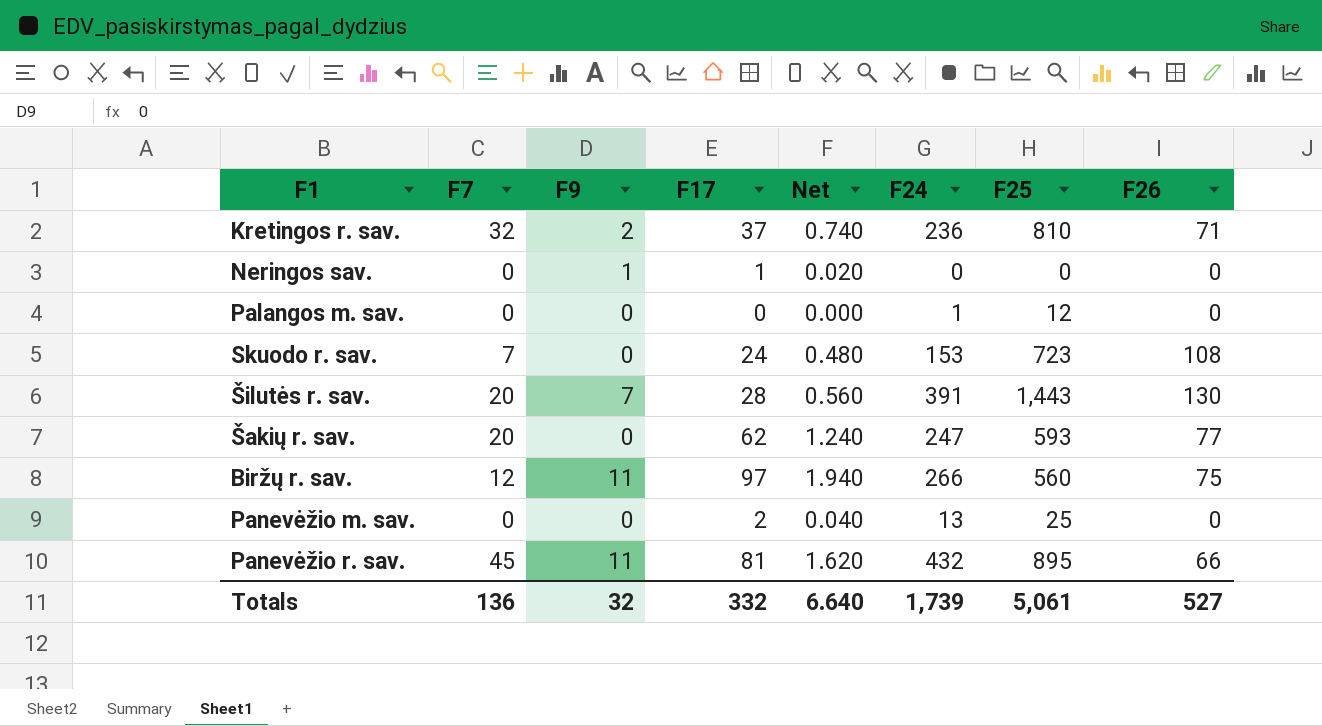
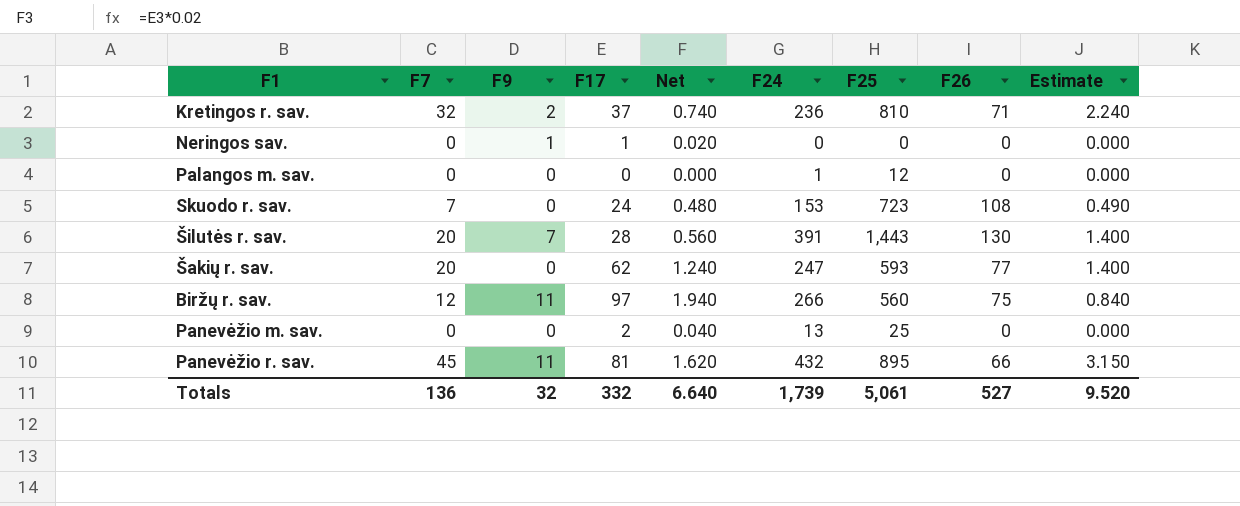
column Estimate | formula: none -> [F7] * 0.07

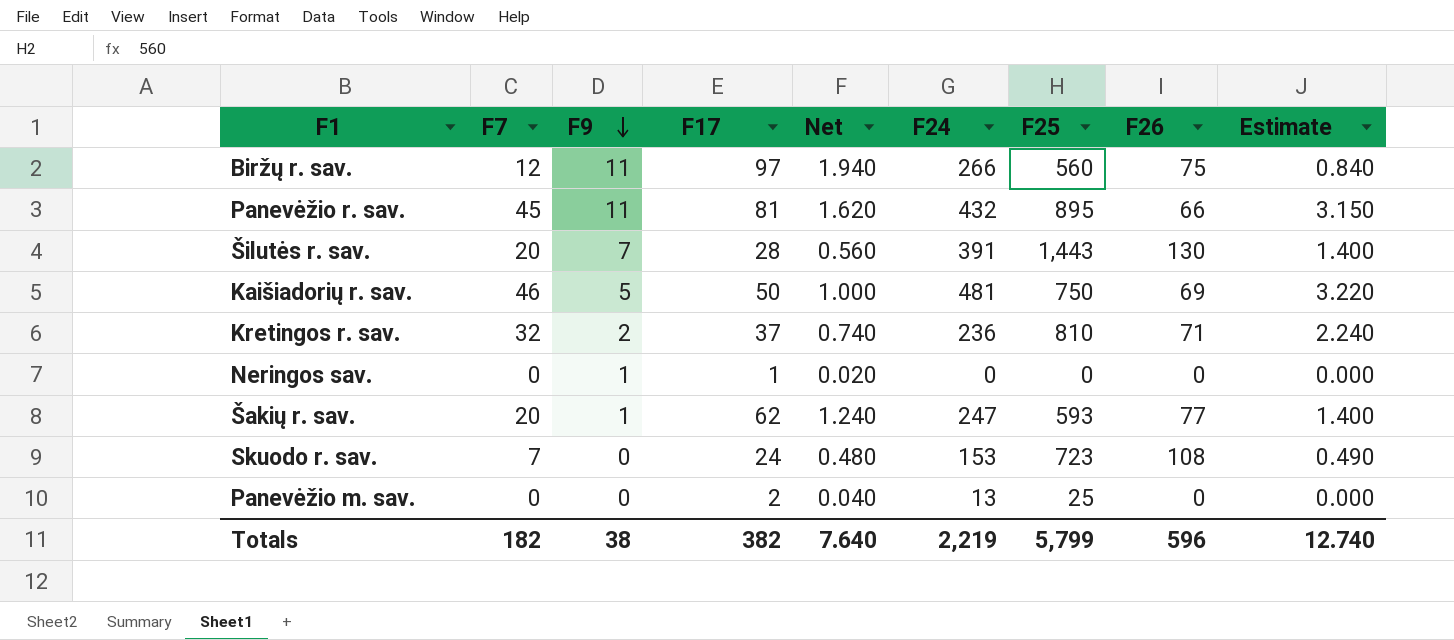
row order: none -> F9 descending
row Palangos m. sav.: 0 | 0 | 0 | 0.000 | 1 | 12 | 0 | 0.000 -> none
row Kaišiadorių r. sav.: none -> 46 | 5 | 50 | 1.000 | 481 | 750 | 69 | 3.220
Šakių r. sav. | F9: 0 -> 1
Totals | F7: 136 -> 182
Totals | F9: 32 -> 38
Totals | F17: 332 -> 382
Totals | Net: 6.640 -> 7.640
Totals | F24: 1,739 -> 2,219
Totals | F25: 5,061 -> 5,799
Totals | F26: 527 -> 596
Totals | Estimate: 9.520 -> 12.740

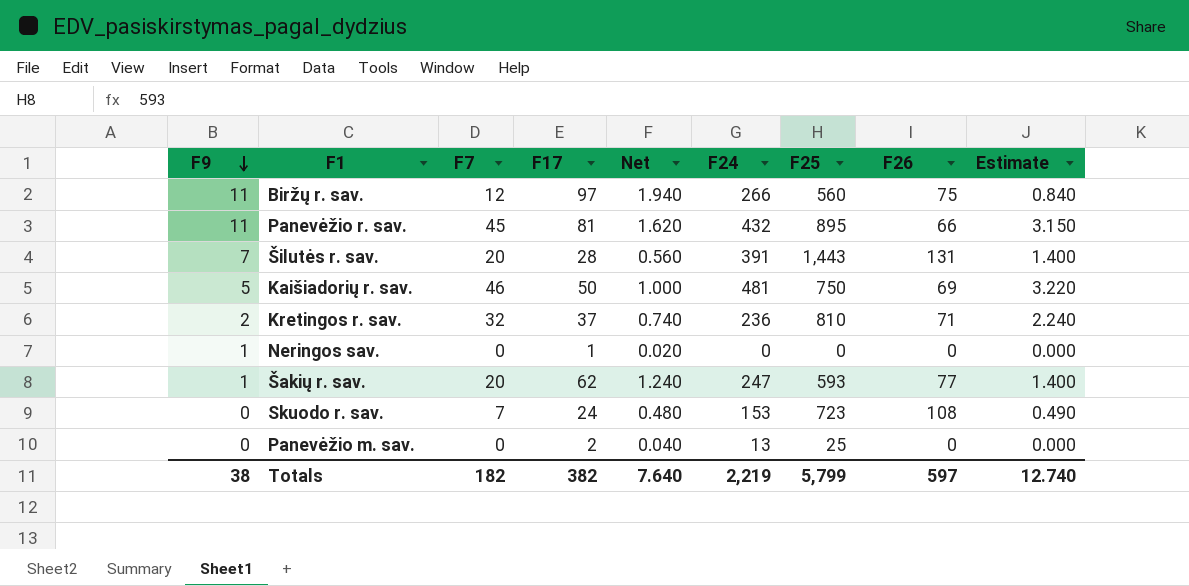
column F9 | position: 3 -> 1
Šilutės r. sav. | F26: 130 -> 131
Totals | F26: 596 -> 597

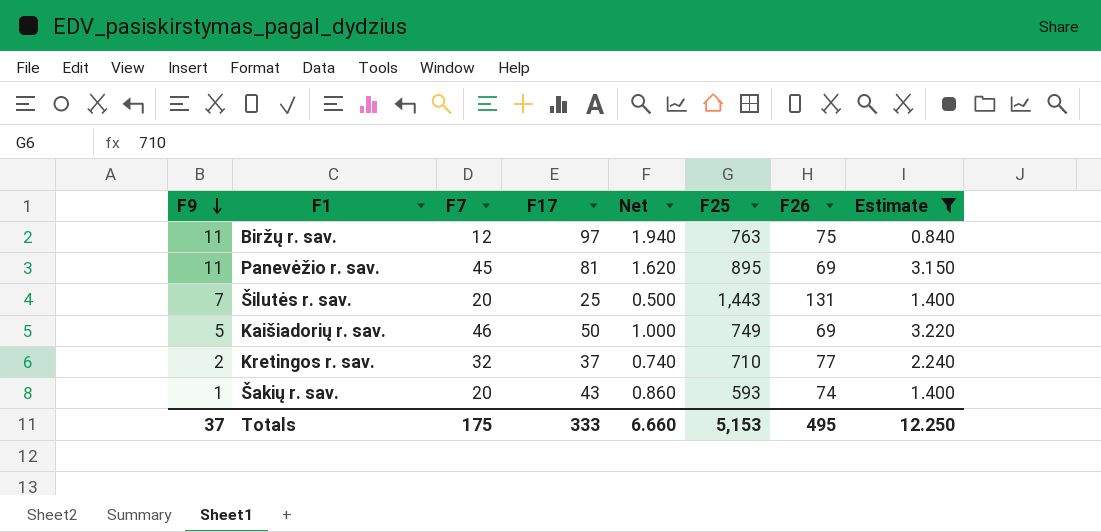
filter: none -> Estimate >= 0.840
column F24 | position: 6 -> none
Biržų r. sav. | F25: 560 -> 763
Panevėžio r. sav. | F26: 66 -> 69
Šilutės r. sav. | F17: 28 -> 25
Šilutės r. sav. | Net: 0.560 -> 0.500
Kaišiadorių r. sav. | F25: 750 -> 749
Kretingos r. sav. | F25: 810 -> 710
Kretingos r. sav. | F26: 71 -> 77
Šakių r. sav. | F17: 62 -> 43
Šakių r. sav. | Net: 1.240 -> 0.860
Šakių r. sav. | F26: 77 -> 74
Totals | F9: 38 -> 37
Totals | F7: 182 -> 175
Totals | F17: 382 -> 333
Totals | Net: 7.640 -> 6.660
Totals | F25: 5,799 -> 5,153
Totals | F26: 597 -> 495
Totals | Estimate: 12.740 -> 12.250

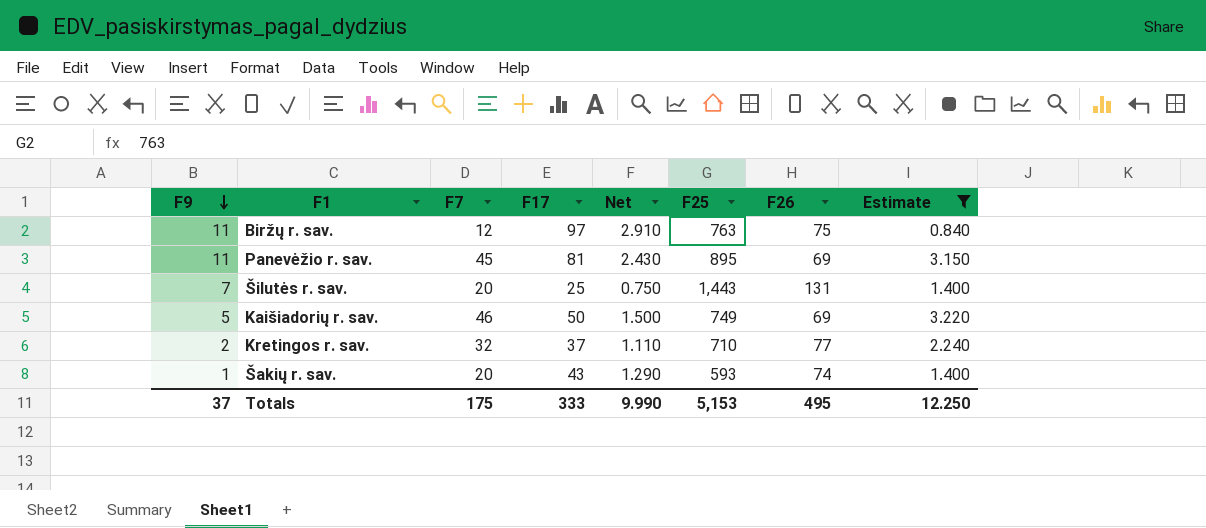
column Net | formula: [F17] * 0.02 -> [F17] * 0.03
Totals | Net: 6.660 -> 9.990

